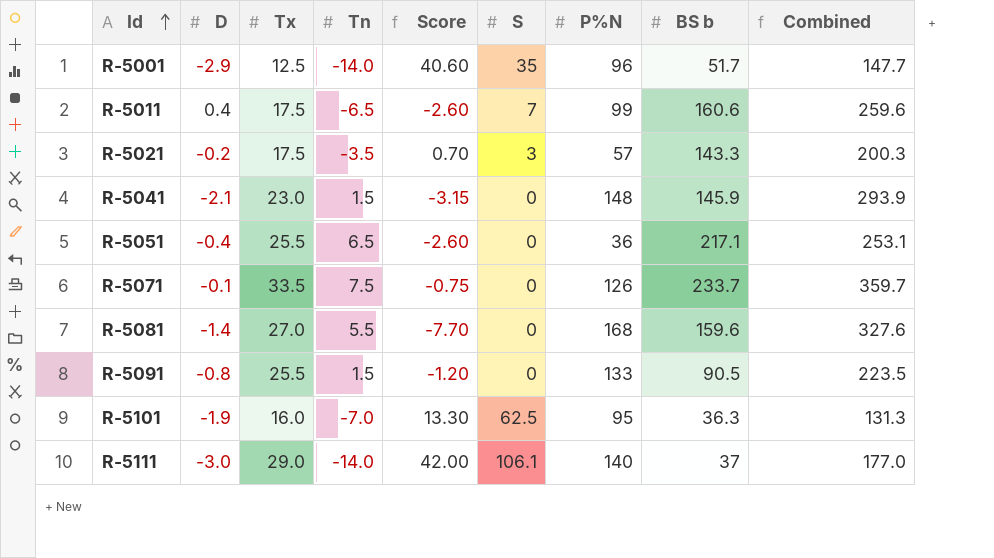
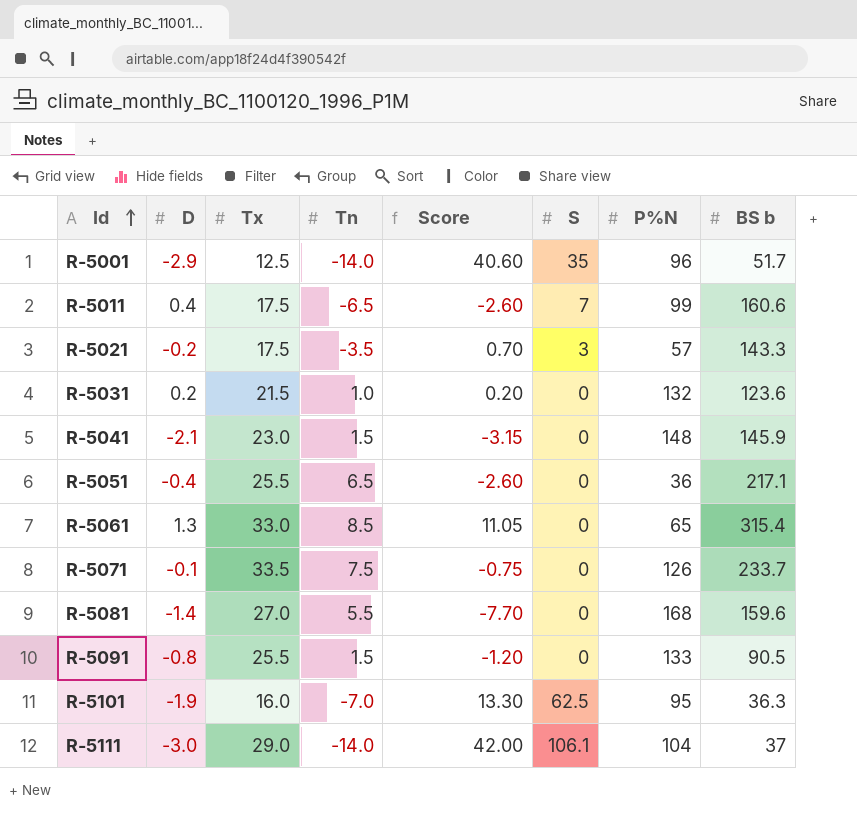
column Combined | formula: [P%N] + [BS b] -> none
row R-5031: none -> 0.2 | 21.5 | 1.0 | 0.20 | 0 | 132 | 123.6
row R-5061: none -> 1.3 | 33.0 | 8.5 | 11.05 | 0 | 65 | 315.4
R-5111 | P%N: 140 -> 104

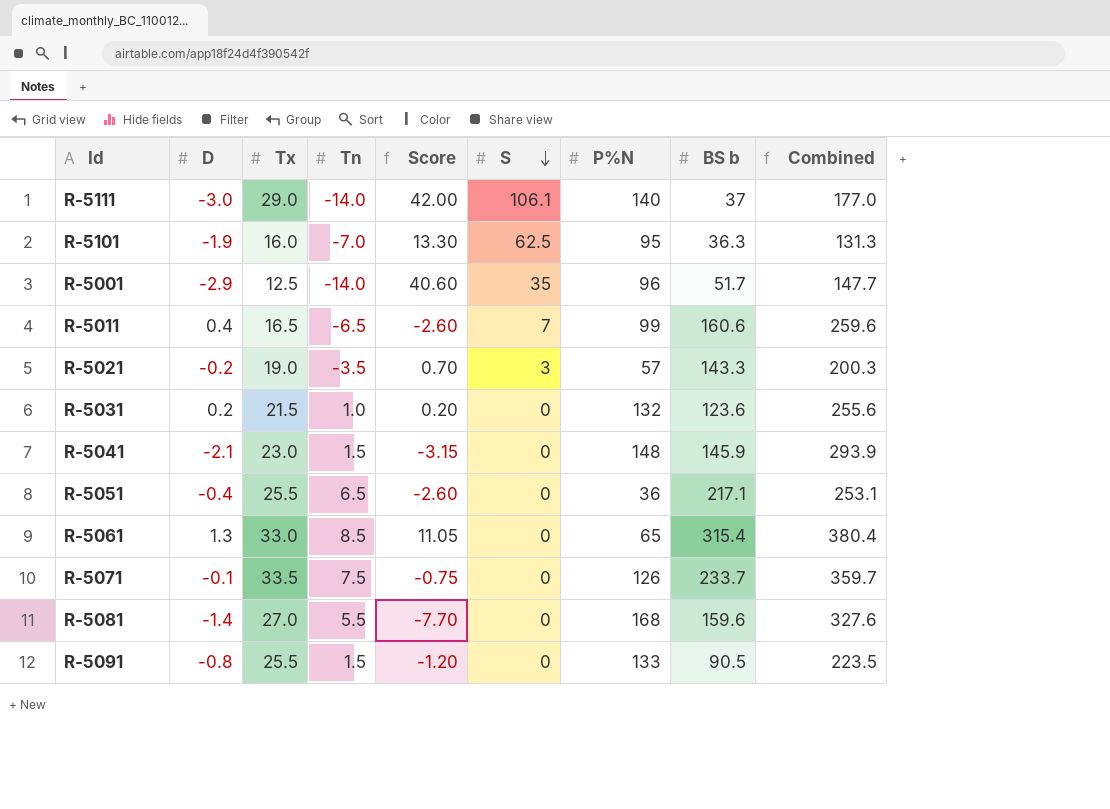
row order: Id ascending -> S descending
column Combined | formula: none -> [P%N] + [BS b]
R-5111 | P%N: 104 -> 140
R-5011 | Tx: 17.5 -> 16.5
R-5021 | Tx: 17.5 -> 19.0

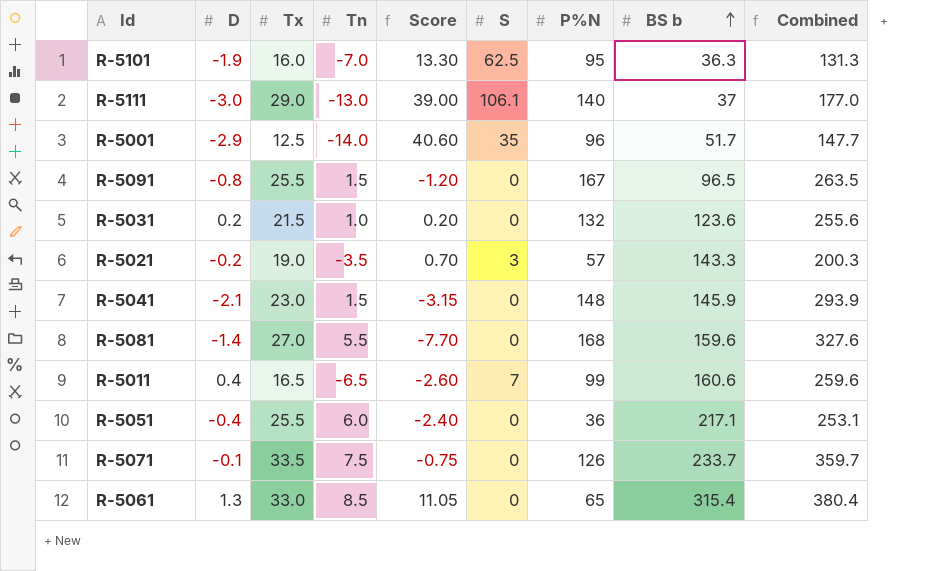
row order: S descending -> BS b ascending
R-5111 | Tn: -14.0 -> -13.0
R-5111 | Score: 42.00 -> 39.00
R-5091 | P%N: 133 -> 167
R-5091 | BS b: 90.5 -> 96.5
R-5091 | Combined: 223.5 -> 263.5
R-5051 | Tn: 6.5 -> 6.0
R-5051 | Score: -2.60 -> -2.40

